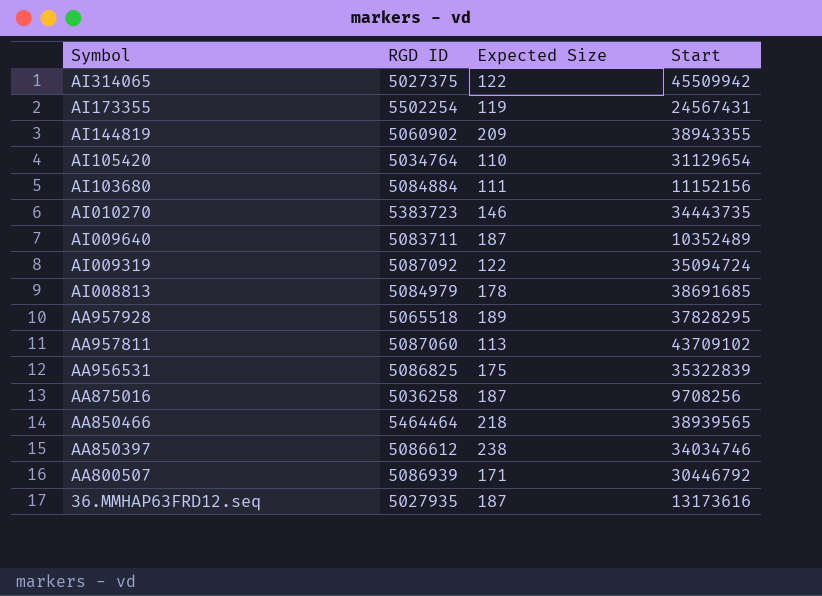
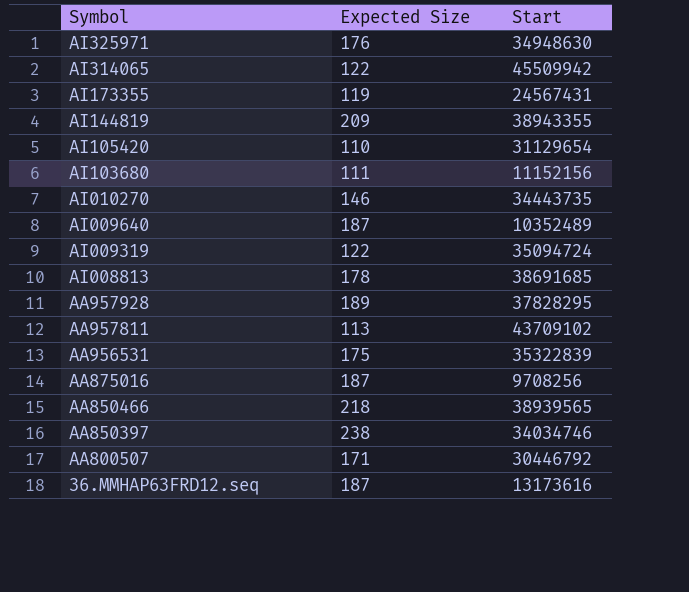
column RGD ID | position: 2 -> none
row AI325971: none -> 176 | 34948630

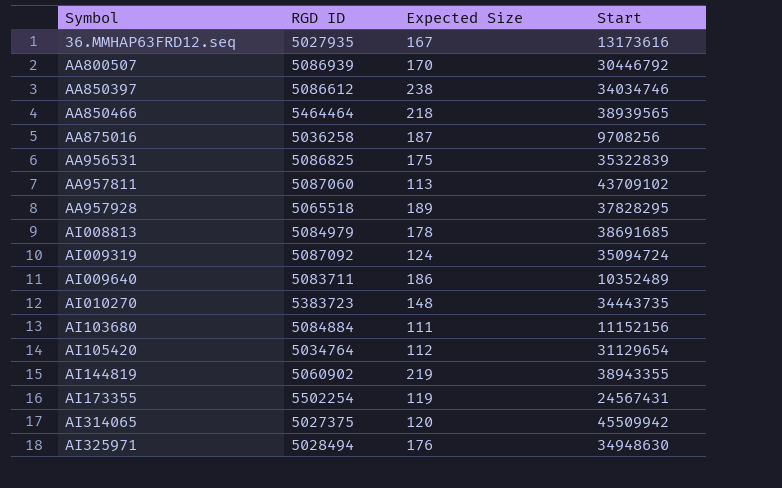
row order: Symbol descending -> Symbol ascending
column RGD ID | position: none -> 2
36.MMHAP63FRD12.seq | Expected Size: 187 -> 167
AA800507 | Expected Size: 171 -> 170
AI009319 | Expected Size: 122 -> 124
AI009640 | Expected Size: 187 -> 186
AI010270 | Expected Size: 146 -> 148
AI105420 | Expected Size: 110 -> 112
AI144819 | Expected Size: 209 -> 219
AI314065 | Expected Size: 122 -> 120

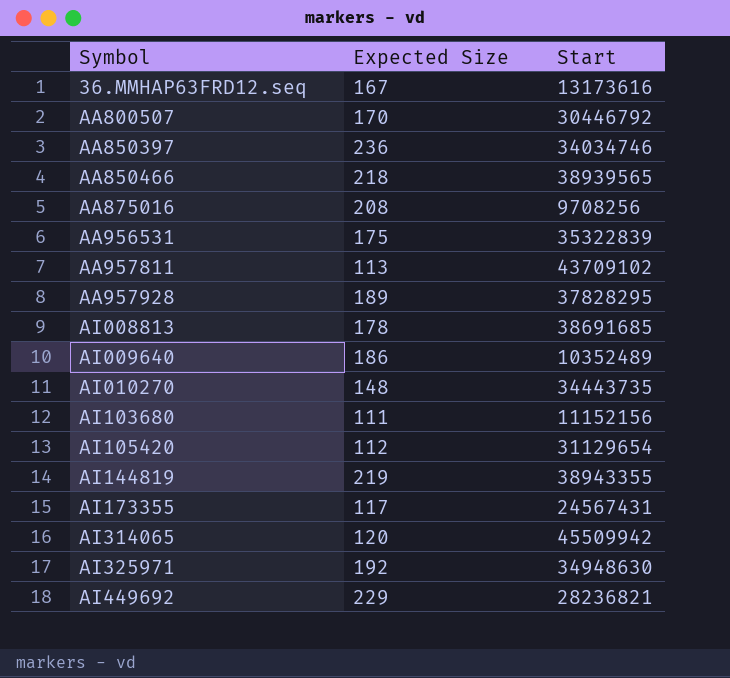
column RGD ID | position: 2 -> none
row AI009319: 5087092 | 124 | 35094724 -> none
AA850397 | Expected Size: 238 -> 236
AA875016 | Expected Size: 187 -> 208
AI173355 | Expected Size: 119 -> 117
AI325971 | Expected Size: 176 -> 192
row AI449692: none -> 229 | 28236821

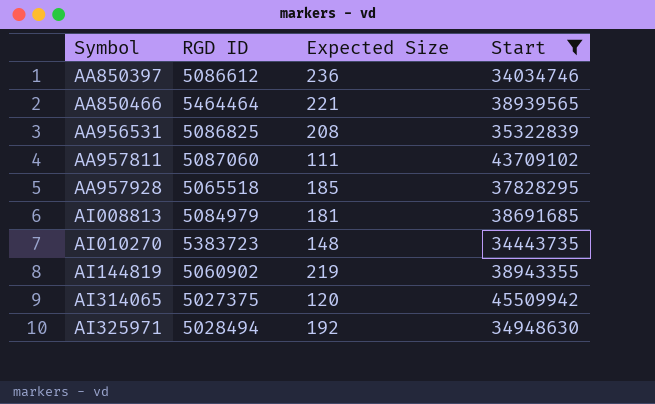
filter: none -> Start >= 34034746
column RGD ID | position: none -> 2
AA850466 | Expected Size: 218 -> 221
AA956531 | Expected Size: 175 -> 208
AA957811 | Expected Size: 113 -> 111
AA957928 | Expected Size: 189 -> 185
AI008813 | Expected Size: 178 -> 181

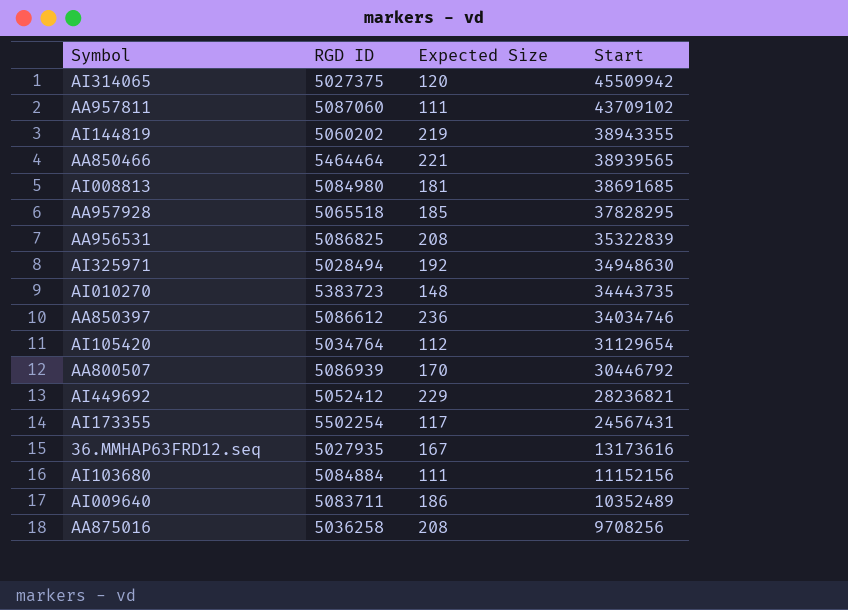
filter: Start >= 34034746 -> none
row order: Symbol ascending -> Start descending
AI144819 | RGD ID: 5060902 -> 5060202
AI008813 | RGD ID: 5084979 -> 5084980

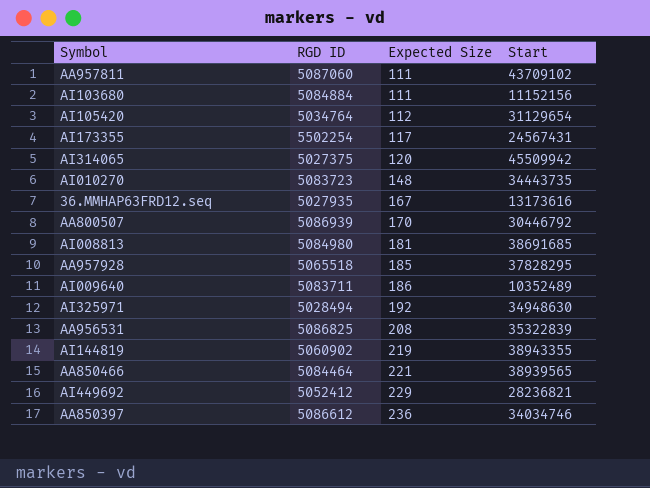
row order: Start descending -> Expected Size ascending
row AA875016: 5036258 | 208 | 9708256 -> none
AI010270 | RGD ID: 5383723 -> 5083723
AI144819 | RGD ID: 5060202 -> 5060902
AA850466 | RGD ID: 5464464 -> 5084464

